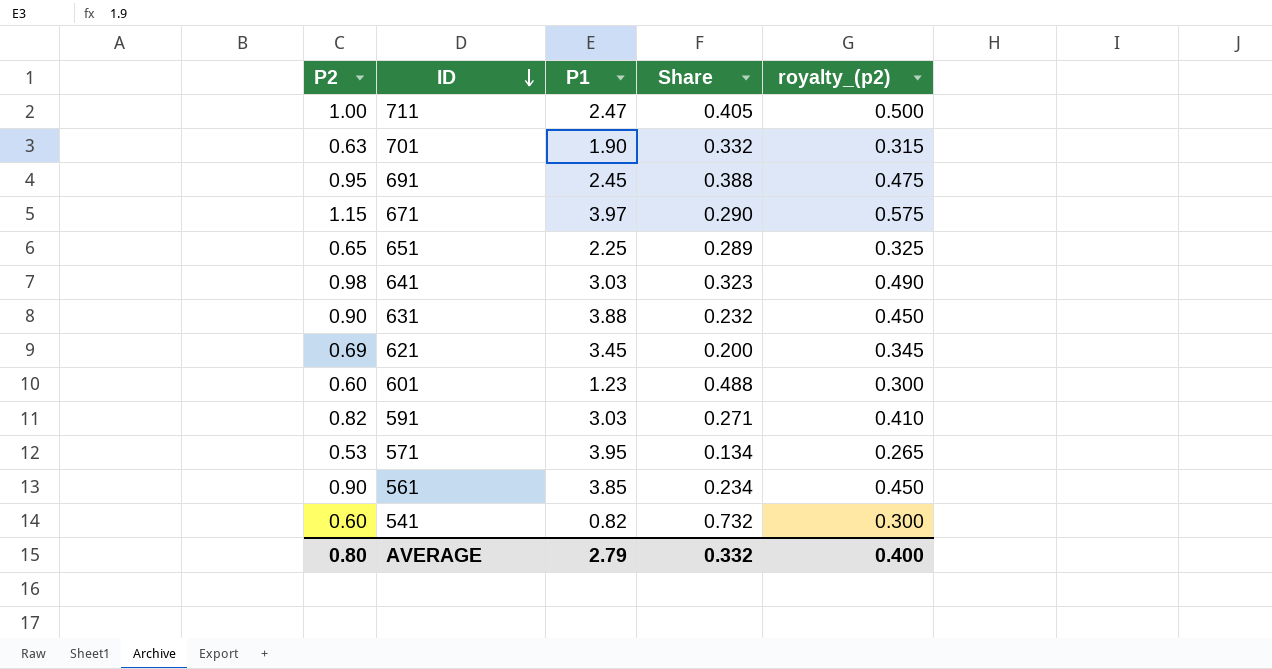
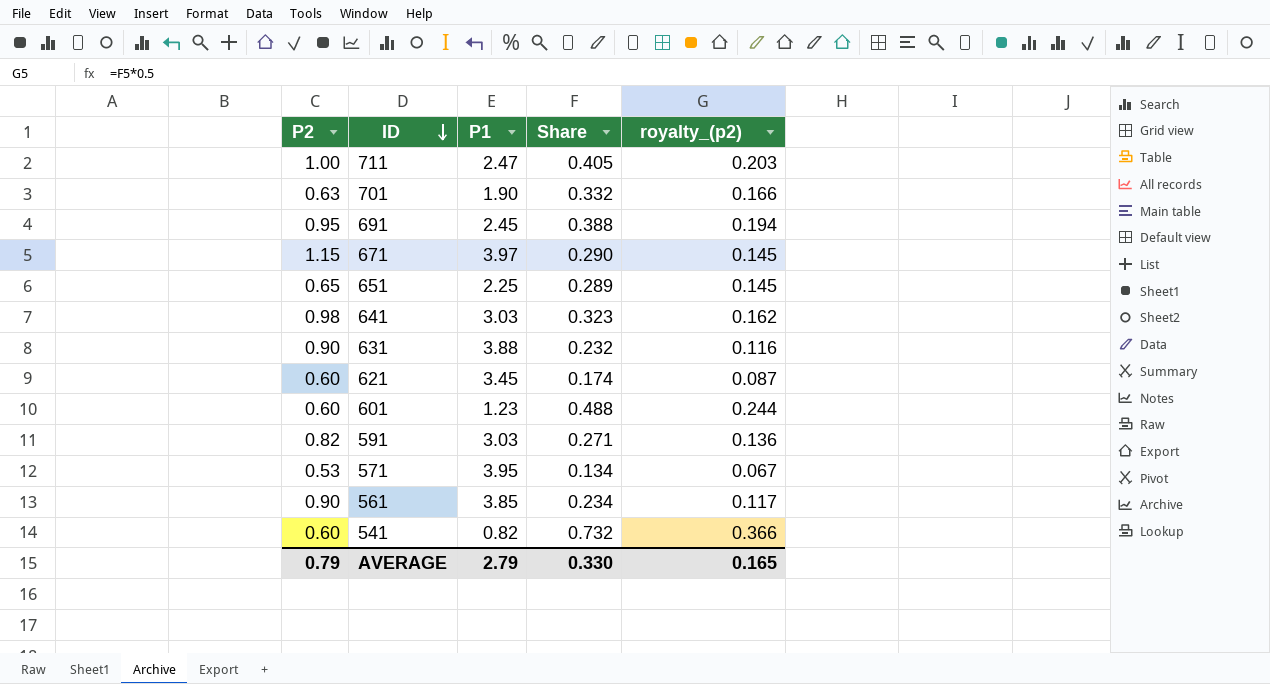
column royalty_(p2) | formula: [P2] * 0.5 -> [Share] * 0.5
621 | P2: 0.69 -> 0.60
621 | Share: 0.200 -> 0.174
AVERAGE | P2: 0.80 -> 0.79
AVERAGE | Share: 0.332 -> 0.330
AVERAGE | royalty_(p2): 0.400 -> 0.165

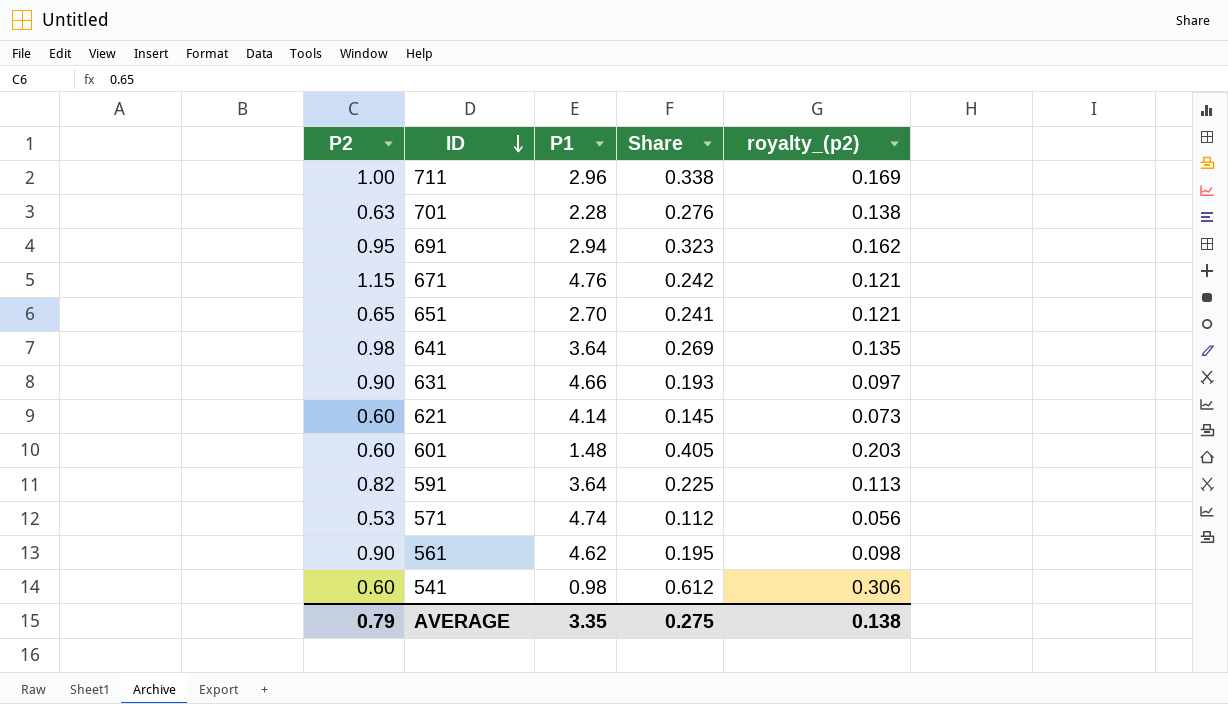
711 | P1: 2.47 -> 2.96
711 | Share: 0.405 -> 0.338
711 | royalty_(p2): 0.203 -> 0.169
701 | P1: 1.90 -> 2.28
701 | Share: 0.332 -> 0.276
701 | royalty_(p2): 0.166 -> 0.138
691 | P1: 2.45 -> 2.94
691 | Share: 0.388 -> 0.323
691 | royalty_(p2): 0.194 -> 0.162
671 | P1: 3.97 -> 4.76
671 | Share: 0.290 -> 0.242
671 | royalty_(p2): 0.145 -> 0.121
651 | P1: 2.25 -> 2.70
651 | Share: 0.289 -> 0.241
651 | royalty_(p2): 0.145 -> 0.121
641 | P1: 3.03 -> 3.64
641 | Share: 0.323 -> 0.269
641 | royalty_(p2): 0.162 -> 0.135
631 | P1: 3.88 -> 4.66
631 | Share: 0.232 -> 0.193
631 | royalty_(p2): 0.116 -> 0.097
621 | P1: 3.45 -> 4.14
621 | Share: 0.174 -> 0.145
621 | royalty_(p2): 0.087 -> 0.073
601 | P1: 1.23 -> 1.48
601 | Share: 0.488 -> 0.405
601 | royalty_(p2): 0.244 -> 0.203
591 | P1: 3.03 -> 3.64
591 | Share: 0.271 -> 0.225
591 | royalty_(p2): 0.136 -> 0.113
571 | P1: 3.95 -> 4.74
571 | Share: 0.134 -> 0.112
571 | royalty_(p2): 0.067 -> 0.056
561 | P1: 3.85 -> 4.62
561 | Share: 0.234 -> 0.195
561 | royalty_(p2): 0.117 -> 0.098
541 | P1: 0.82 -> 0.98
541 | Share: 0.732 -> 0.612
541 | royalty_(p2): 0.366 -> 0.306
AVERAGE | P1: 2.79 -> 3.35
AVERAGE | Share: 0.330 -> 0.275
AVERAGE | royalty_(p2): 0.165 -> 0.138

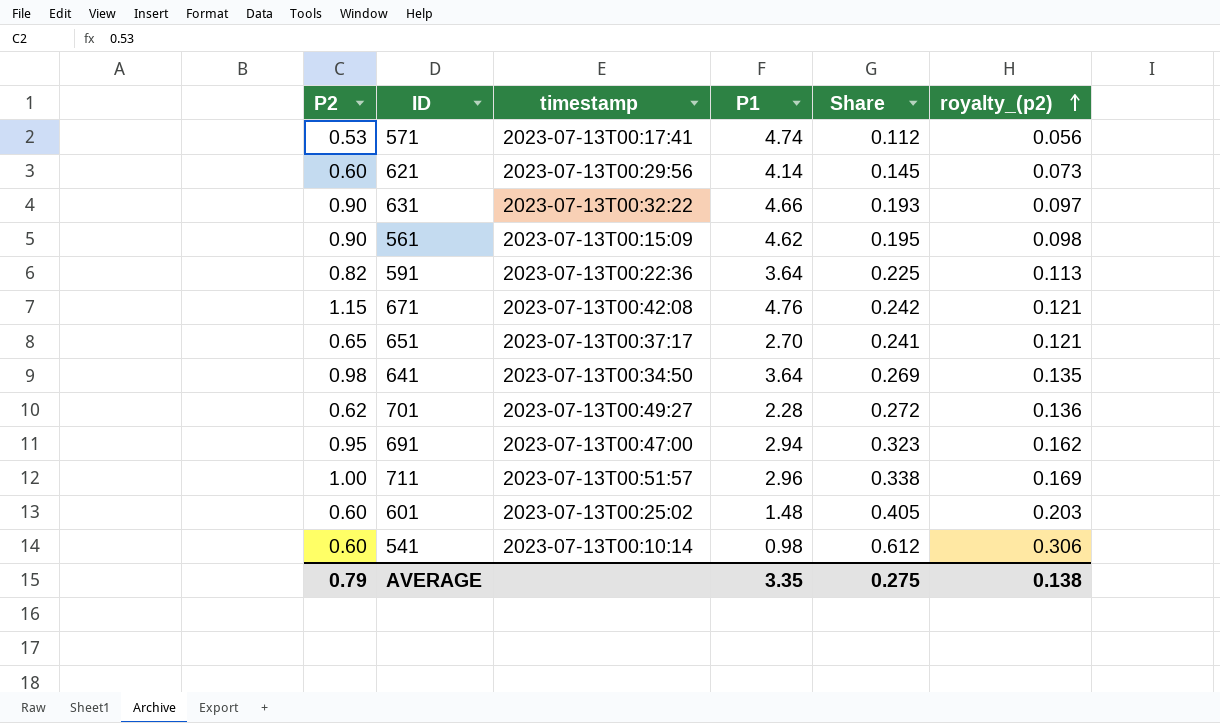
row order: ID descending -> royalty_(p2) ascending
column timestamp | position: none -> 3
701 | P2: 0.63 -> 0.62
701 | Share: 0.276 -> 0.272
701 | royalty_(p2): 0.138 -> 0.136

